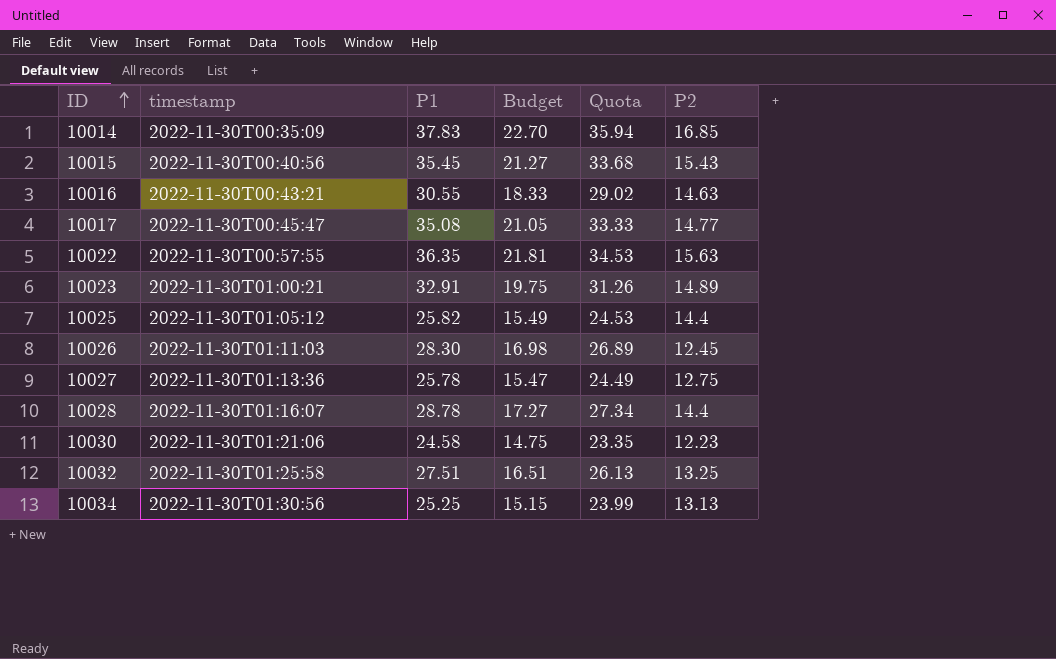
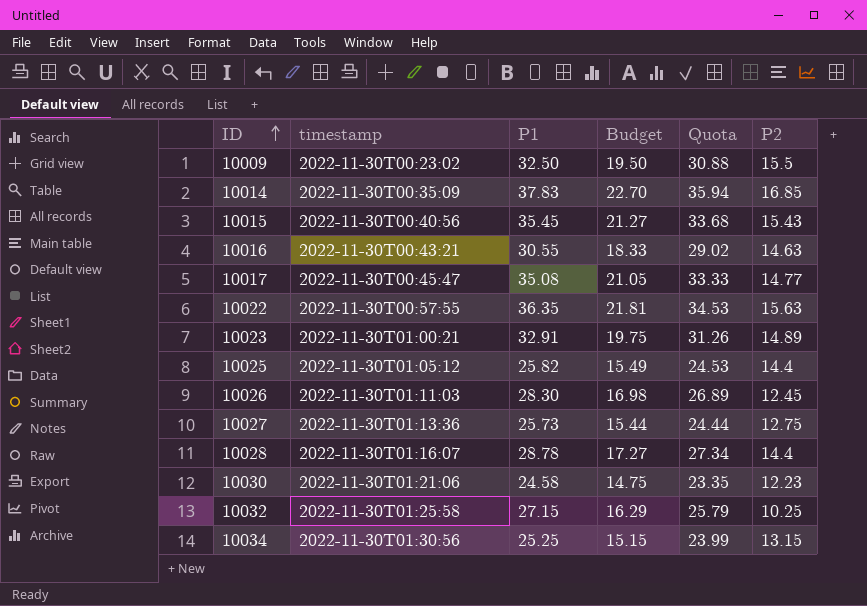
row 10009: none -> 2022-11-30T00:23:02 | 32.50 | 19.50 | 30.88 | 15.5
10027 | P1: 25.78 -> 25.73
10027 | Budget: 15.47 -> 15.44
10027 | Quota: 24.49 -> 24.44
10032 | P1: 27.51 -> 27.15
10032 | Budget: 16.51 -> 16.29
10032 | Quota: 26.13 -> 25.79
10032 | P2: 13.25 -> 10.25
10034 | P2: 13.13 -> 13.15

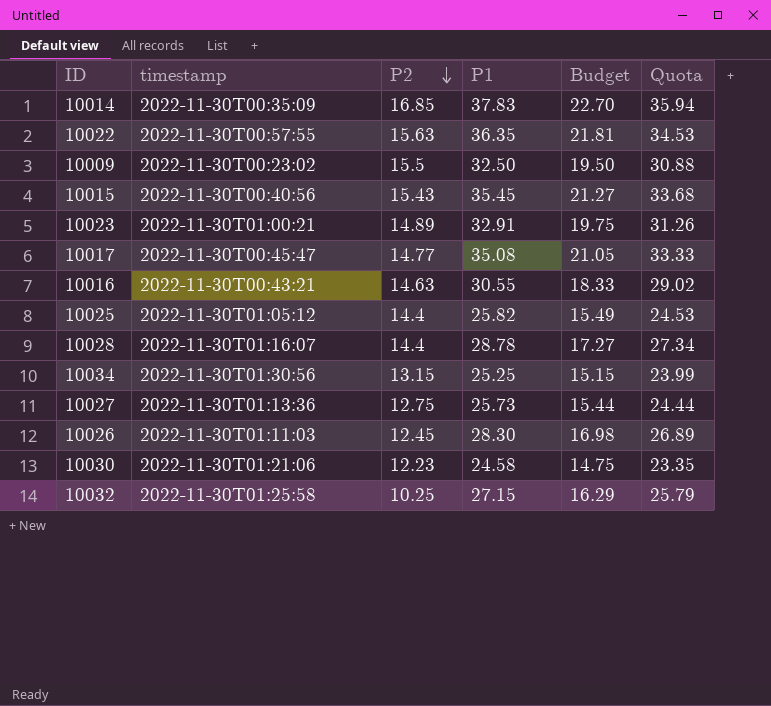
row order: ID ascending -> P2 descending
column P2 | position: 6 -> 3

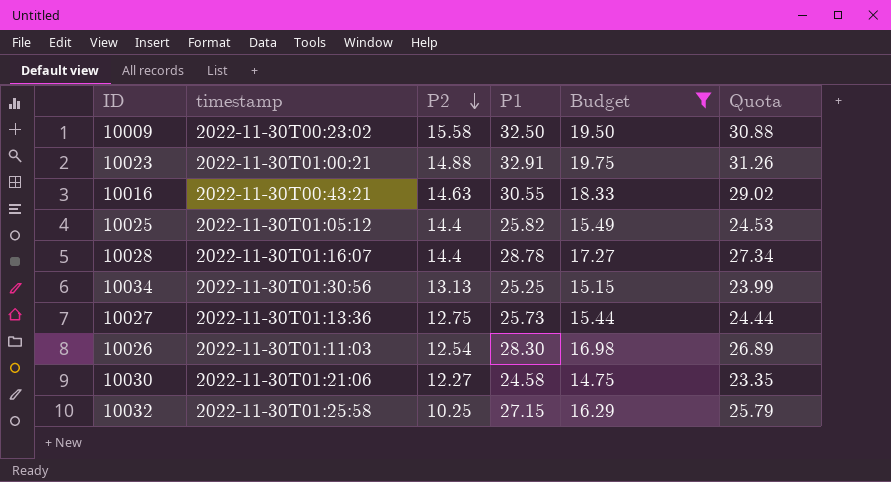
filter: none -> Budget <= 19.75
10009 | P2: 15.5 -> 15.58
10023 | P2: 14.89 -> 14.88
10034 | P2: 13.15 -> 13.13
10026 | P2: 12.45 -> 12.54
10030 | P2: 12.23 -> 12.27

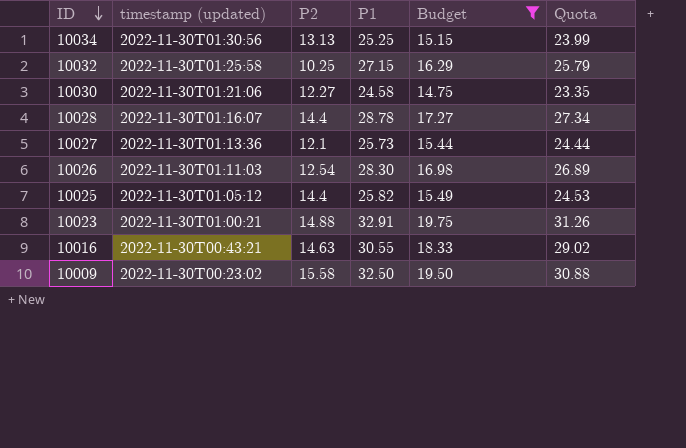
row order: P2 descending -> ID descending
column name: timestamp -> timestamp (updated)
10027 | P2: 12.75 -> 12.1

